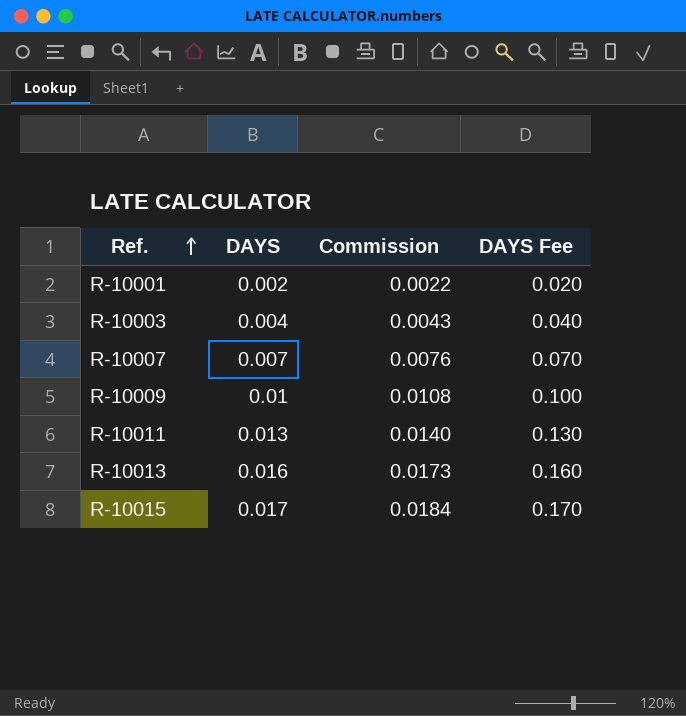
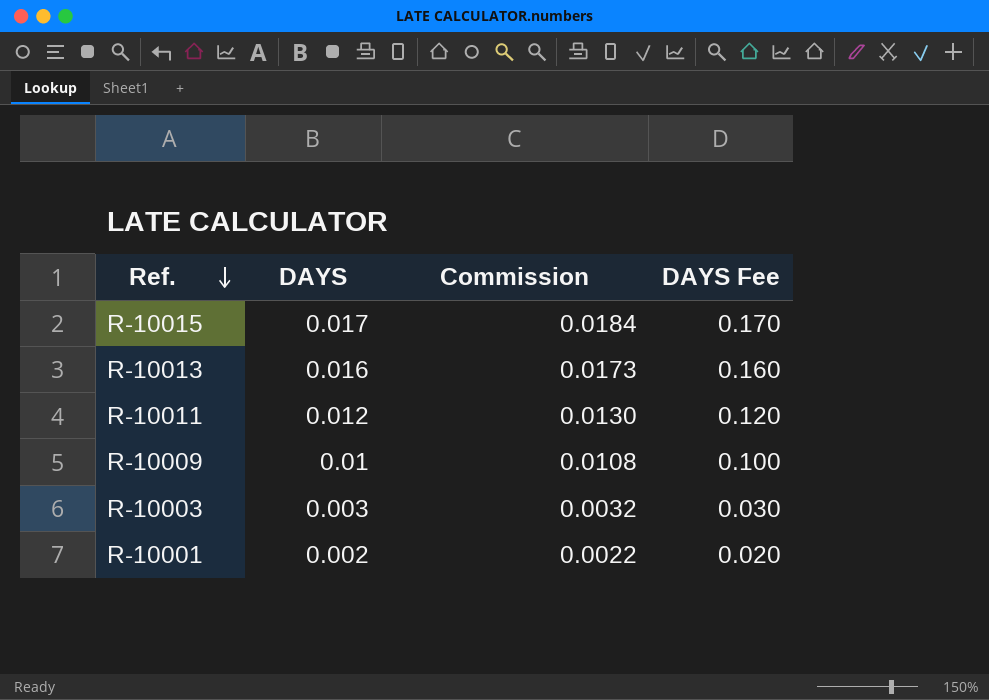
row order: Ref. ascending -> Ref. descending
row R-10007: 0.007 | 0.0076 | 0.070 -> none
R-10011 | DAYS: 0.013 -> 0.012
R-10011 | Commission: 0.0140 -> 0.0130
R-10011 | DAYS Fee: 0.130 -> 0.120
R-10003 | DAYS: 0.004 -> 0.003
R-10003 | Commission: 0.0043 -> 0.0032
R-10003 | DAYS Fee: 0.040 -> 0.030

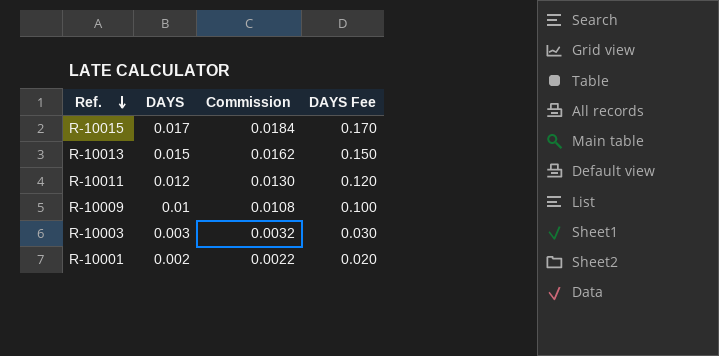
R-10013 | DAYS: 0.016 -> 0.015
R-10013 | Commission: 0.0173 -> 0.0162
R-10013 | DAYS Fee: 0.160 -> 0.150

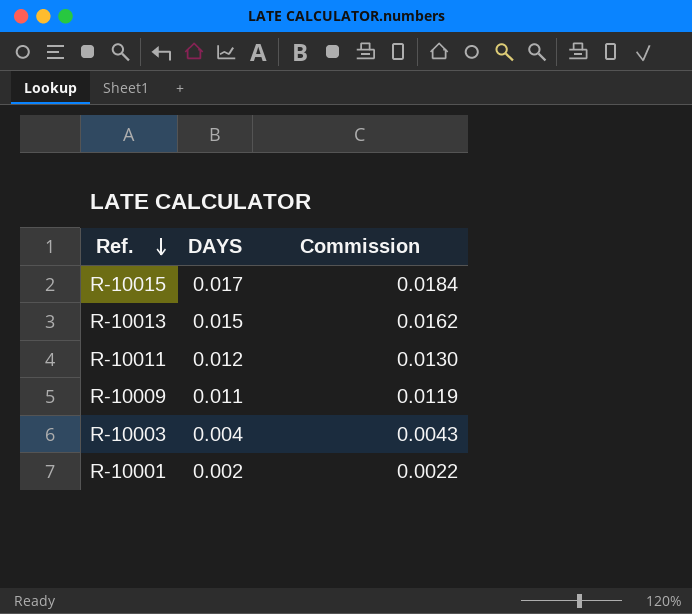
column DAYS Fee | formula: [DAYS] * 10 -> none
R-10009 | DAYS: 0.01 -> 0.011
R-10009 | Commission: 0.0108 -> 0.0119
R-10003 | DAYS: 0.003 -> 0.004
R-10003 | Commission: 0.0032 -> 0.0043

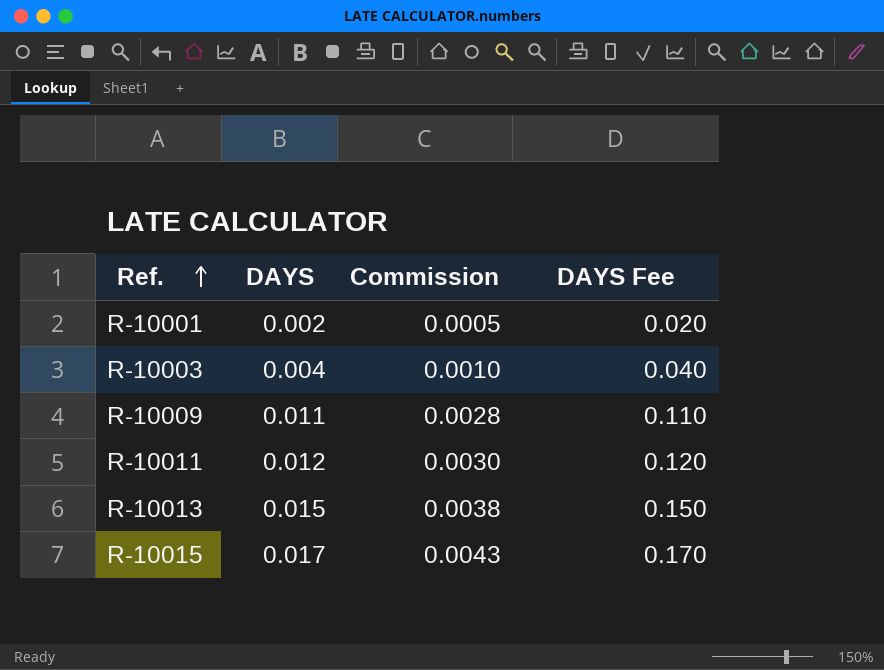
row order: Ref. descending -> Ref. ascending
column Commission | formula: [DAYS] * 1.08 -> [DAYS] * 0.25
column DAYS Fee | formula: none -> [DAYS] * 10

